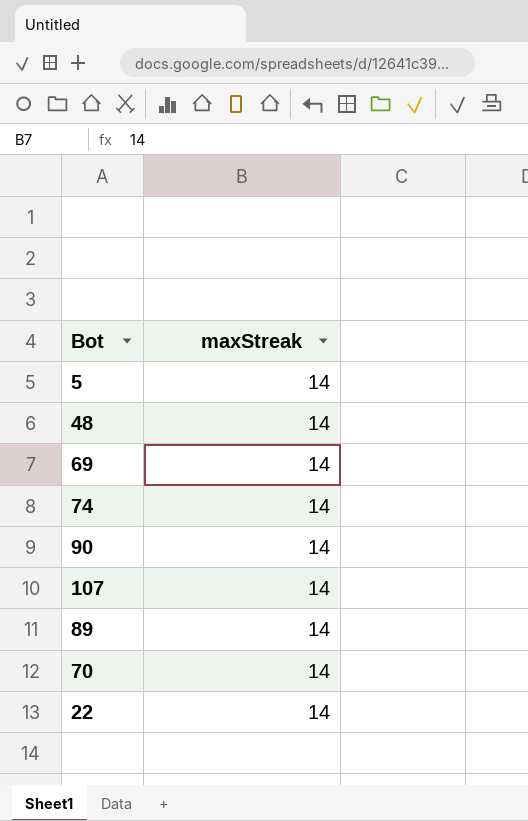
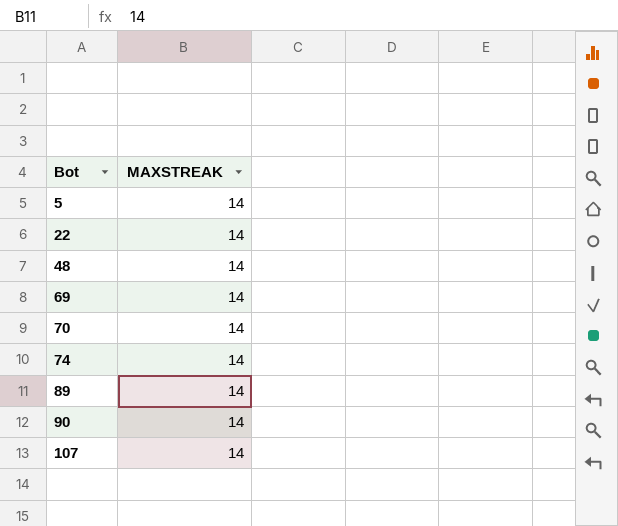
row order: none -> Bot ascending
column name: maxStreak -> MAXSTREAK

